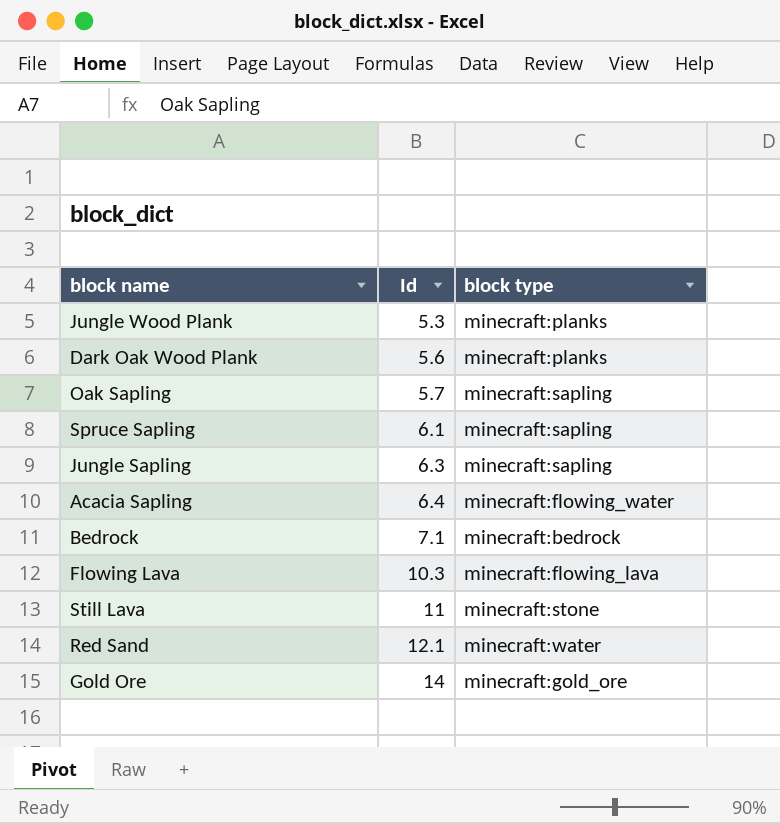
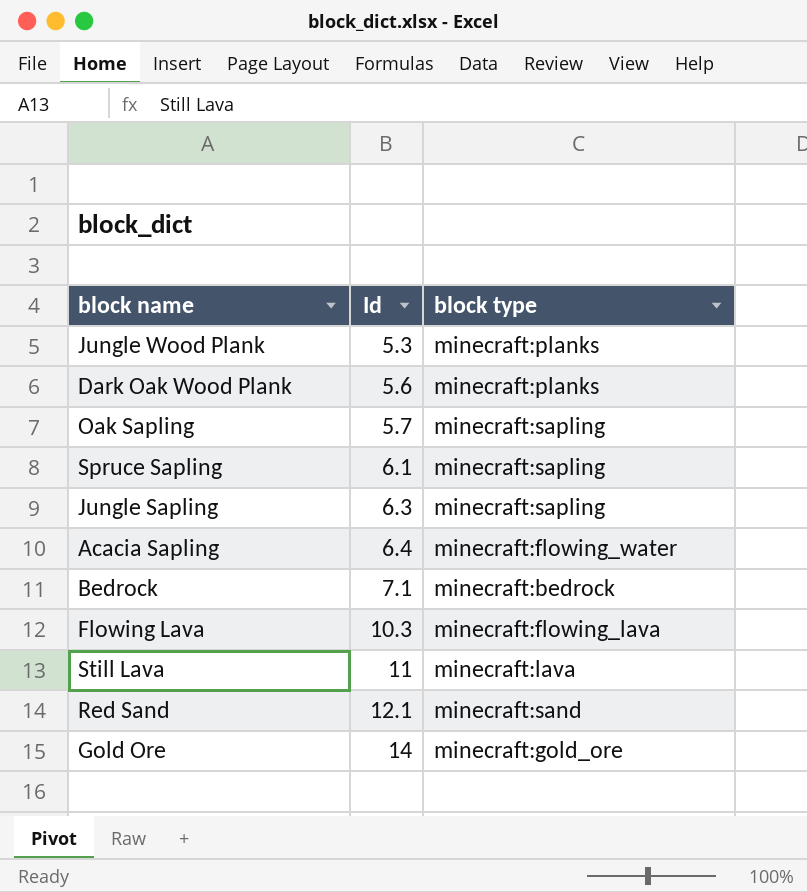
Still Lava | block type: minecraft:stone -> minecraft:lava
Red Sand | block type: minecraft:water -> minecraft:sand

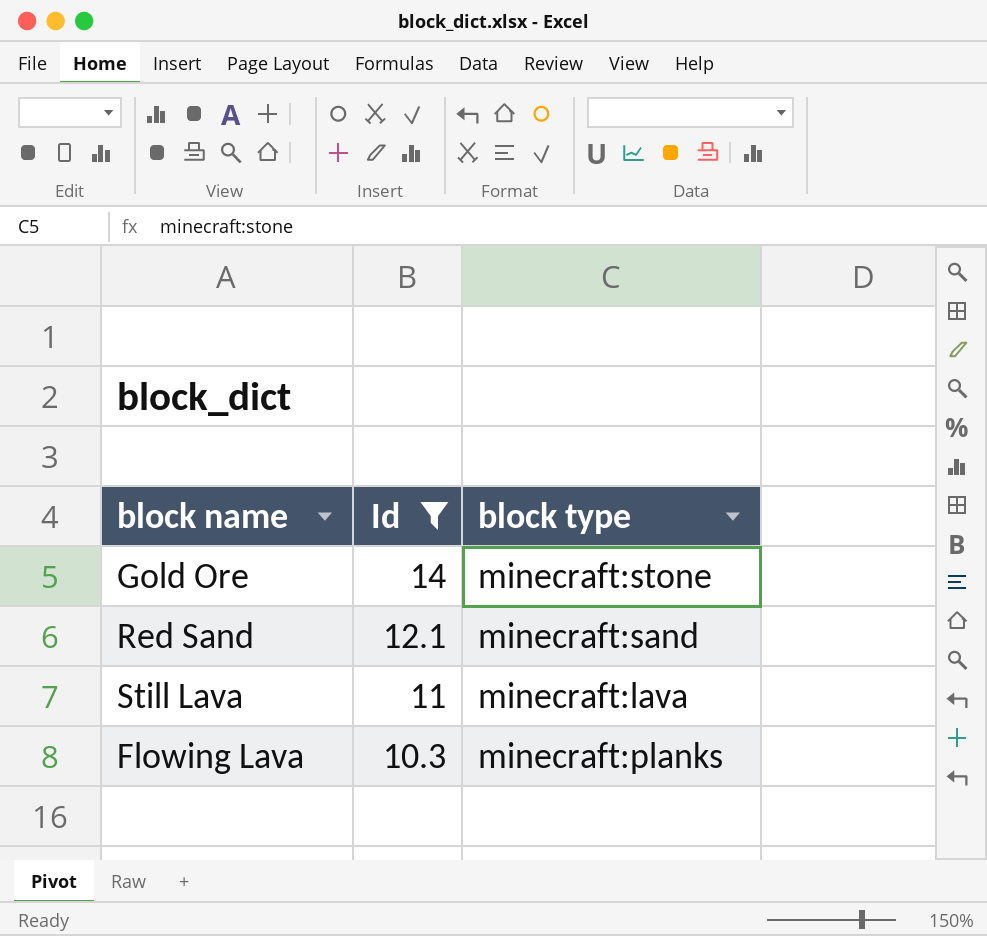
filter: none -> Id >= 10.3
row order: Id ascending -> Id descending
Gold Ore | block type: minecraft:gold_ore -> minecraft:stone
Flowing Lava | block type: minecraft:flowing_lava -> minecraft:planks

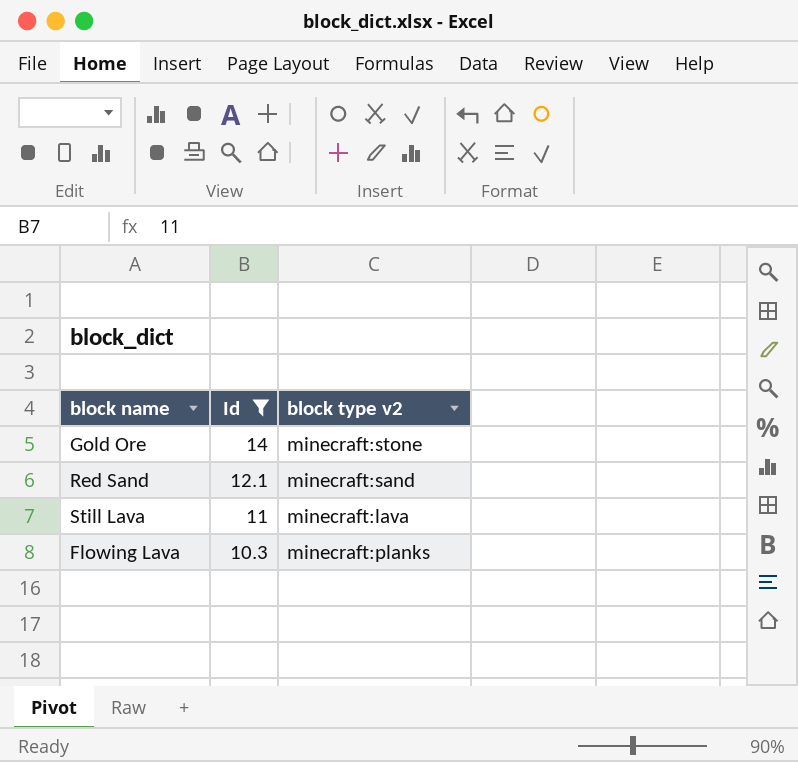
column name: block type -> block type v2

